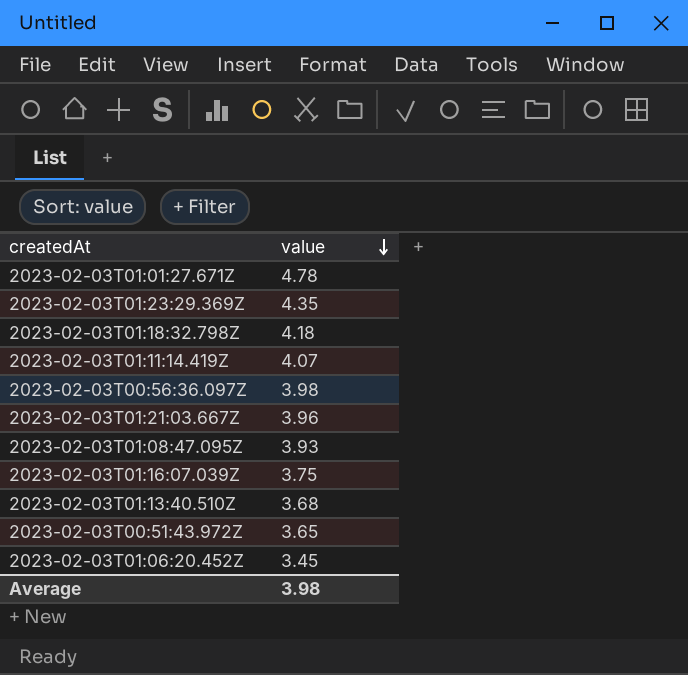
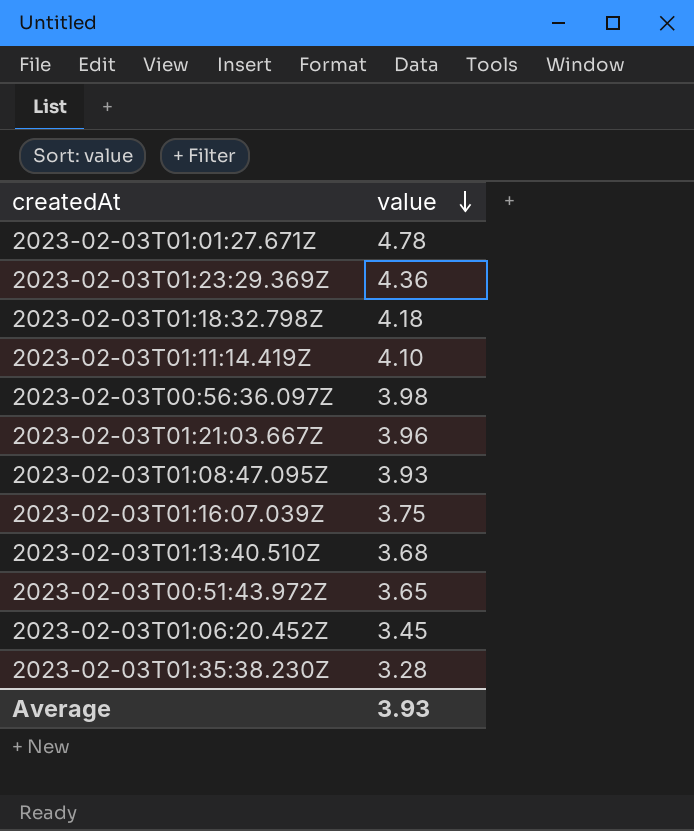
2023-02-03T01:23:29.369Z | value: 4.35 -> 4.36
2023-02-03T01:11:14.419Z | value: 4.07 -> 4.10
row 2023-02-03T01:35:38.230Z: none -> 3.28
Average | value: 3.98 -> 3.93

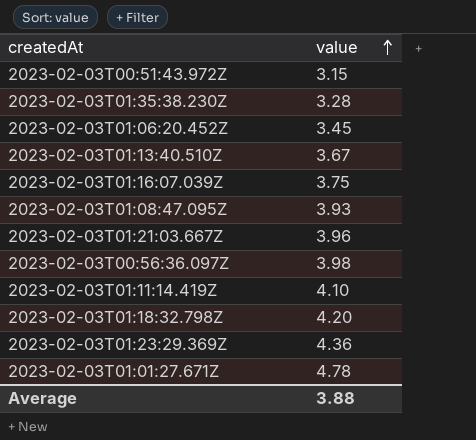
row order: value descending -> value ascending
2023-02-03T00:51:43.972Z | value: 3.65 -> 3.15
2023-02-03T01:13:40.510Z | value: 3.68 -> 3.67
2023-02-03T01:18:32.798Z | value: 4.18 -> 4.20
Average | value: 3.93 -> 3.88

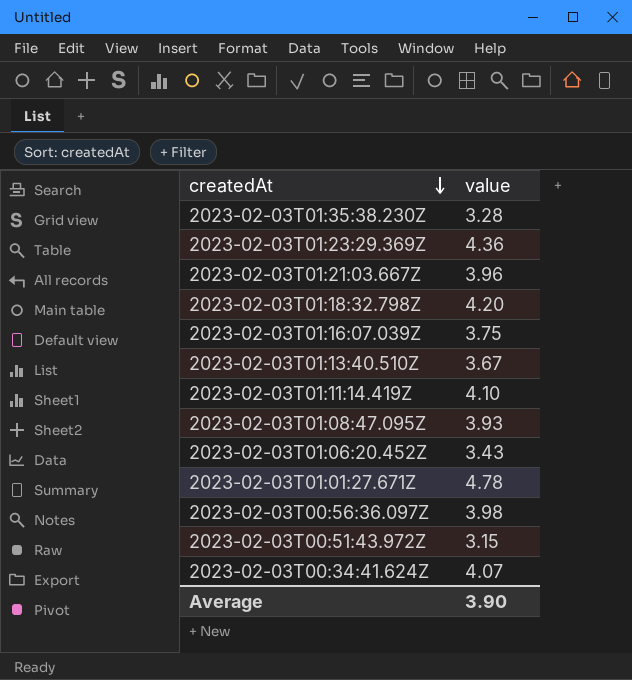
row order: value ascending -> createdAt descending
2023-02-03T01:06:20.452Z | value: 3.45 -> 3.43
row 2023-02-03T00:34:41.624Z: none -> 4.07
Average | value: 3.88 -> 3.90

